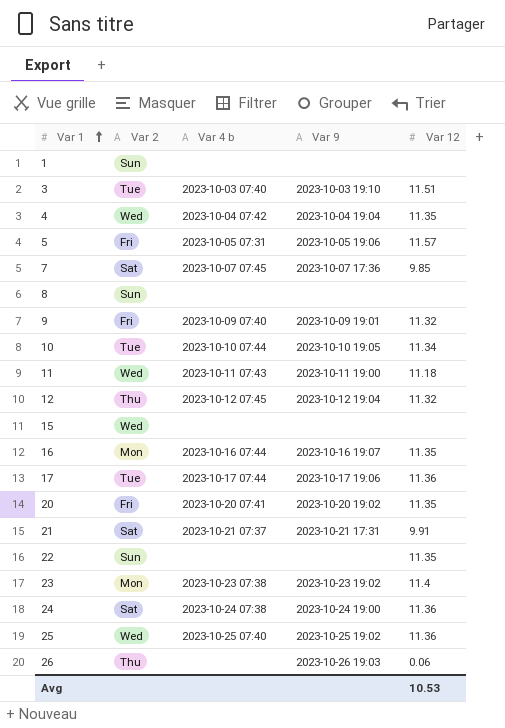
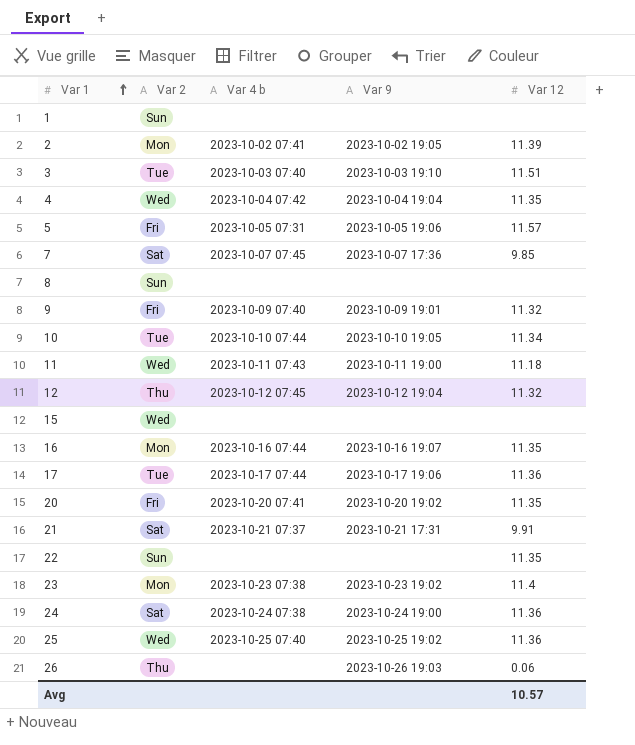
row 2: none -> Mon | 2023-10-02 07:41 | 2023-10-02 19:05 | 11.39
Avg | Var 12: 10.53 -> 10.57

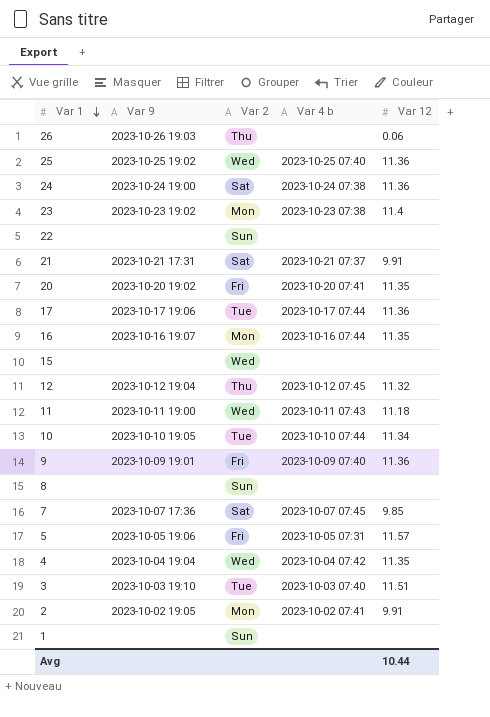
row order: Var 1 ascending -> Var 1 descending
column Var 9 | position: 4 -> 2
22 | Var 12: 11.35 -> none
9 | Var 12: 11.32 -> 11.36
2 | Var 12: 11.39 -> 9.91
Avg | Var 12: 10.57 -> 10.44

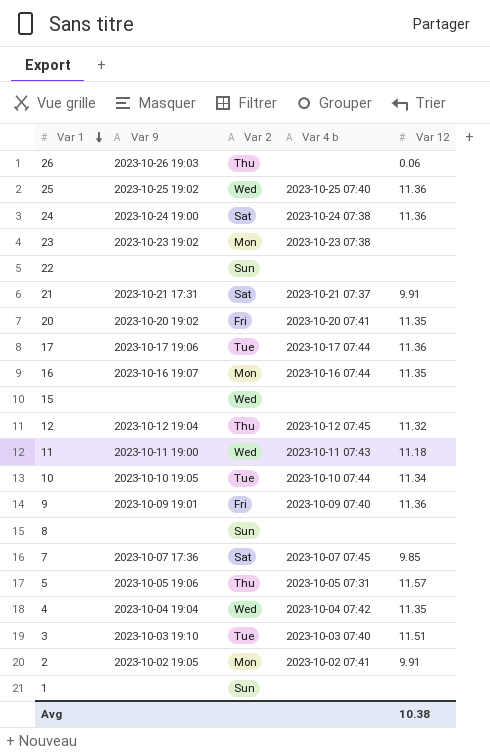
23 | Var 12: 11.4 -> none
5 | Var 2: Fri -> Thu
Avg | Var 12: 10.44 -> 10.38

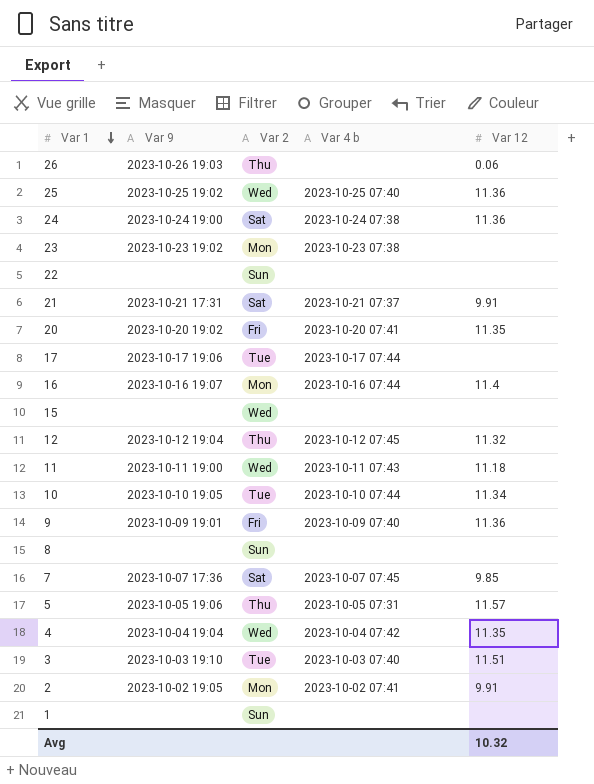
17 | Var 12: 11.36 -> none
16 | Var 12: 11.35 -> 11.4
Avg | Var 12: 10.38 -> 10.32

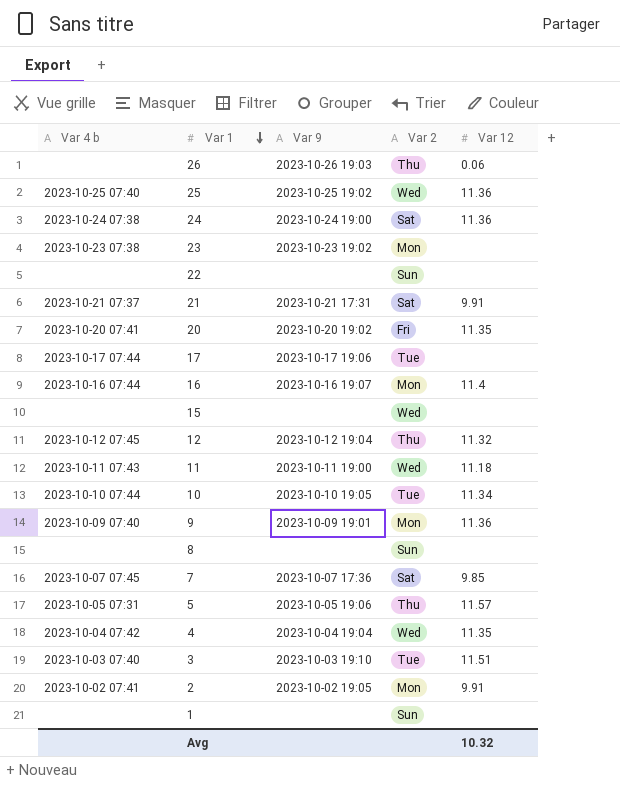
column Var 4 b | position: 4 -> 1
9 | Var 2: Fri -> Mon

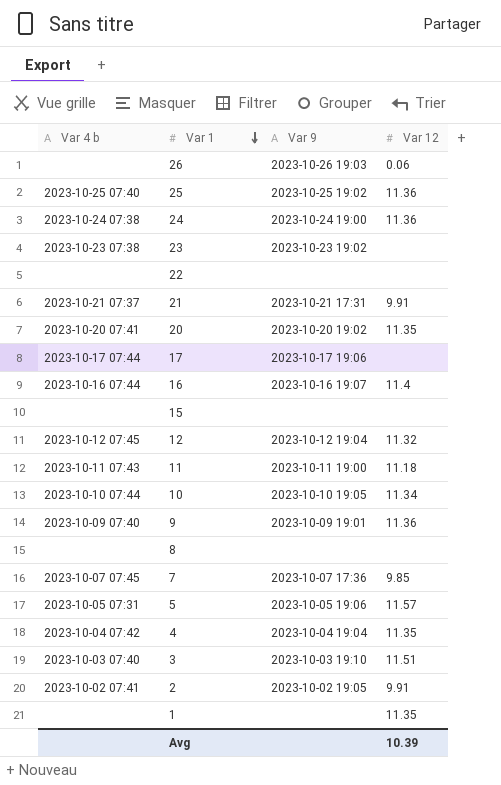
column Var 2 | position: 4 -> none
1 | Var 12: none -> 11.35
Avg | Var 12: 10.32 -> 10.39

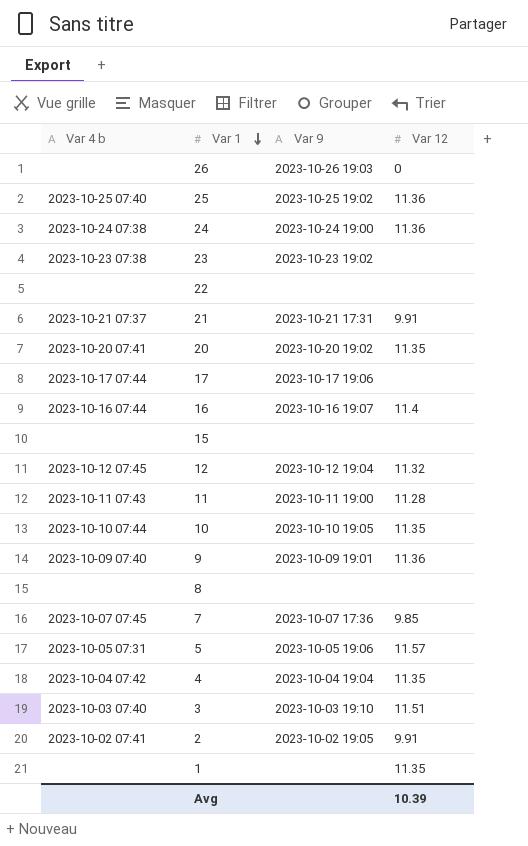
26 | Var 12: 0.06 -> 0
11 | Var 12: 11.18 -> 11.28
10 | Var 12: 11.34 -> 11.35

